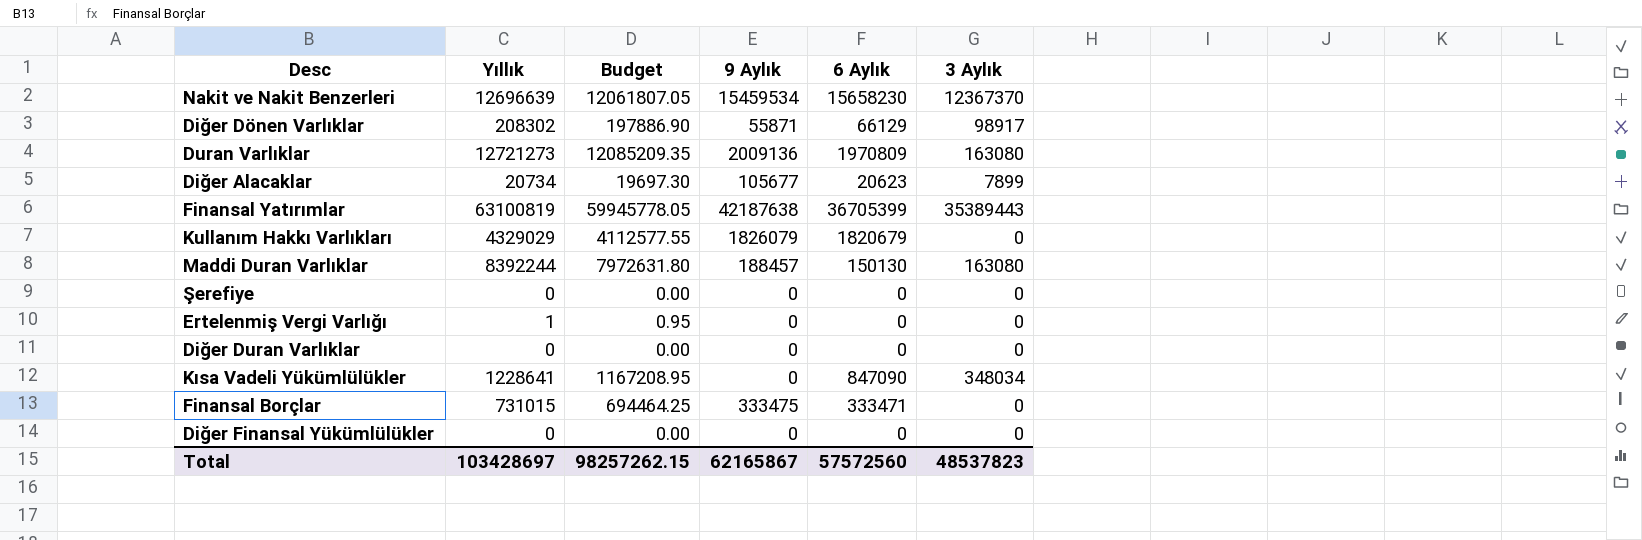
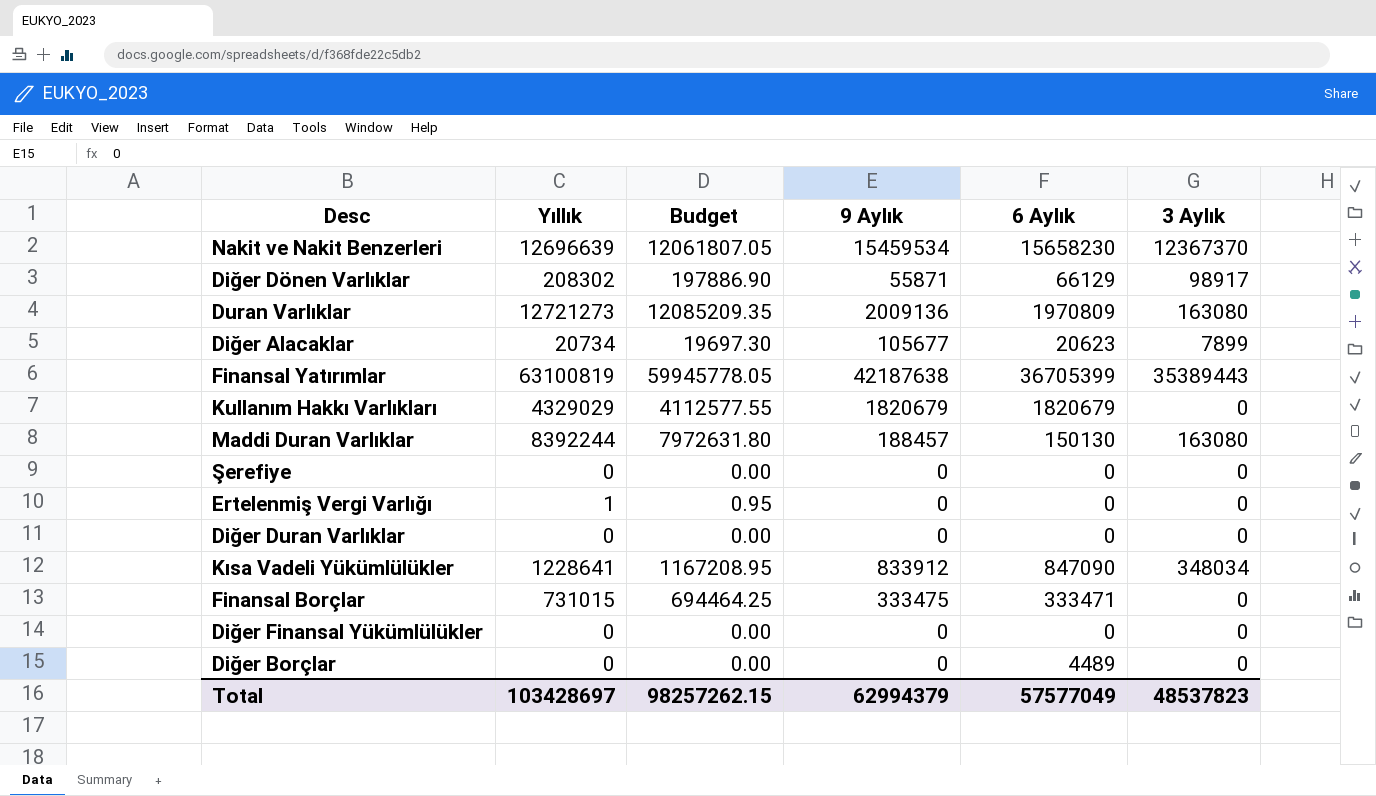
Kullanım Hakkı Varlıkları | 9 Aylık: 1826079 -> 1820679
Kısa Vadeli Yükümlülükler | 9 Aylık: 0 -> 833912
row Diğer Borçlar: none -> 0 | 0.00 | 0 | 4489 | 0
Total | 9 Aylık: 62165867 -> 62994379
Total | 6 Aylık: 57572560 -> 57577049

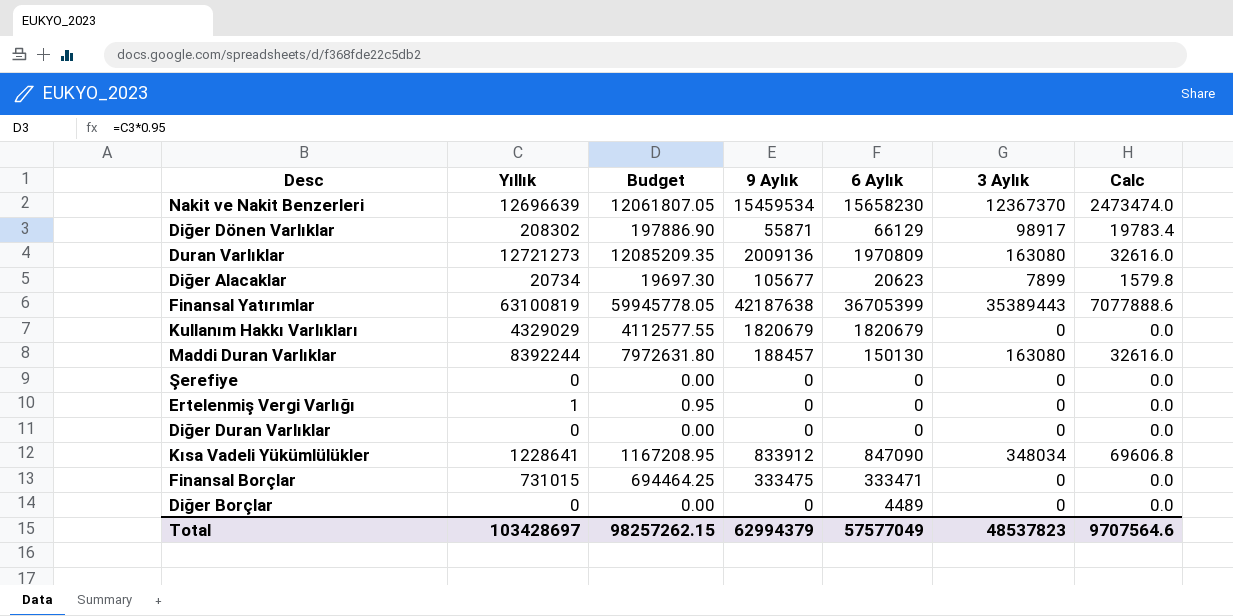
column Calc | formula: none -> [3 Aylık] * 0.2
row Diğer Finansal Yükümlülükler: 0 | 0.00 | 0 | 0 | 0 -> none

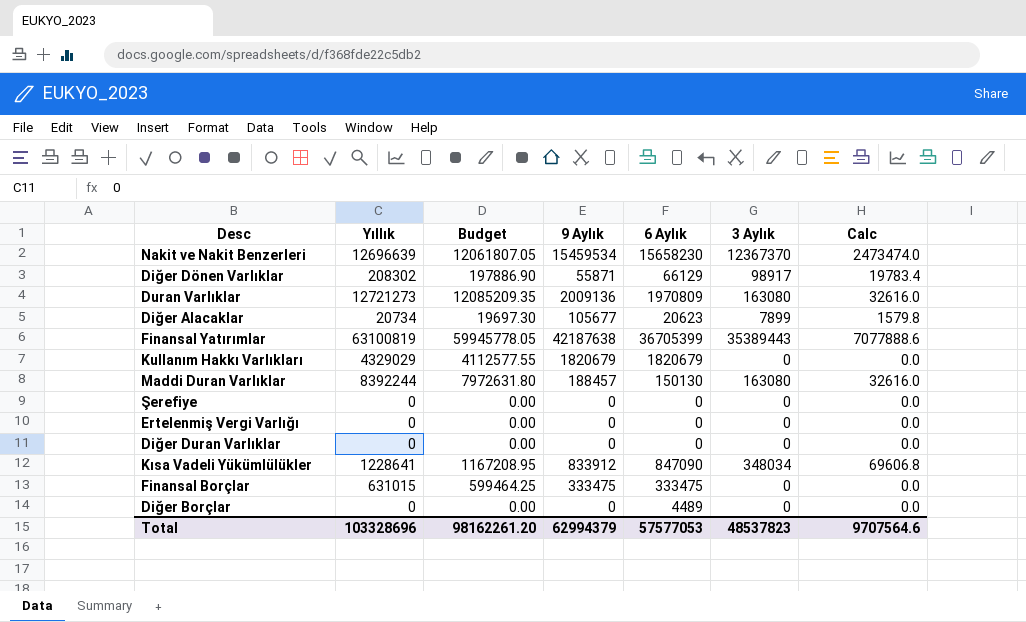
Ertelenmiş Vergi Varlığı | Yıllık: 1 -> 0
Ertelenmiş Vergi Varlığı | Budget: 0.95 -> 0.00
Finansal Borçlar | Yıllık: 731015 -> 631015
Finansal Borçlar | Budget: 694464.25 -> 599464.25
Finansal Borçlar | 6 Aylık: 333471 -> 333475
Total | Yıllık: 103428697 -> 103328696
Total | Budget: 98257262.15 -> 98162261.20
Total | 6 Aylık: 57577049 -> 57577053

